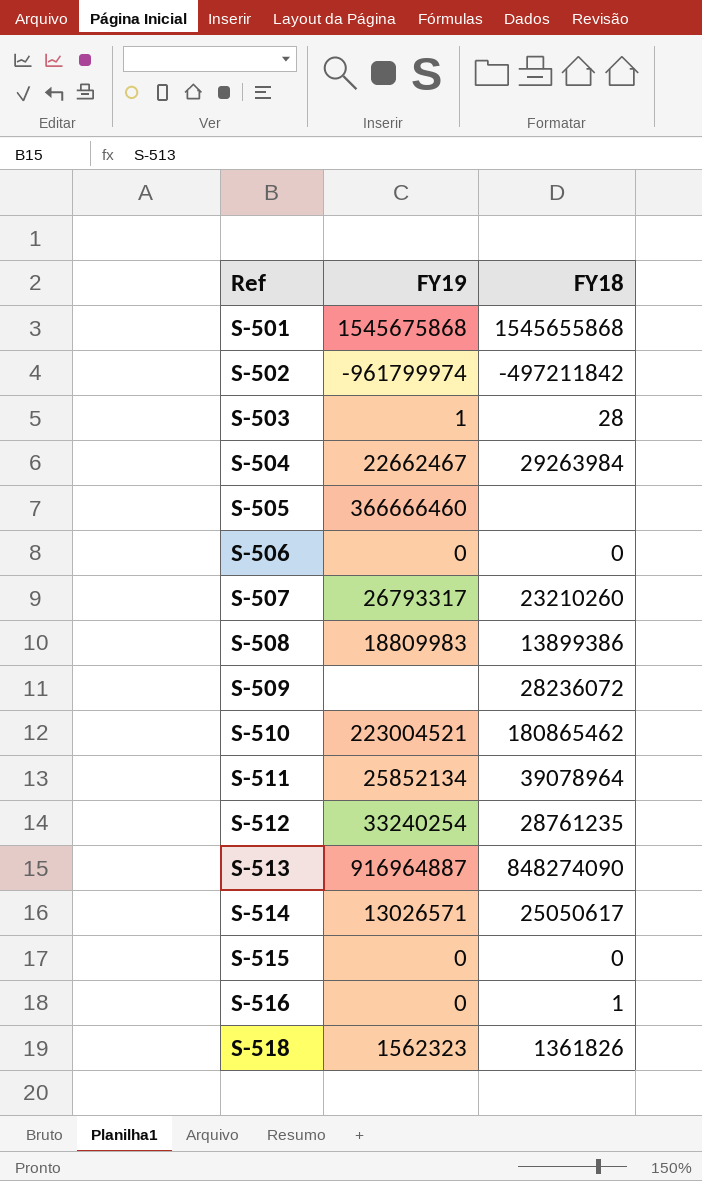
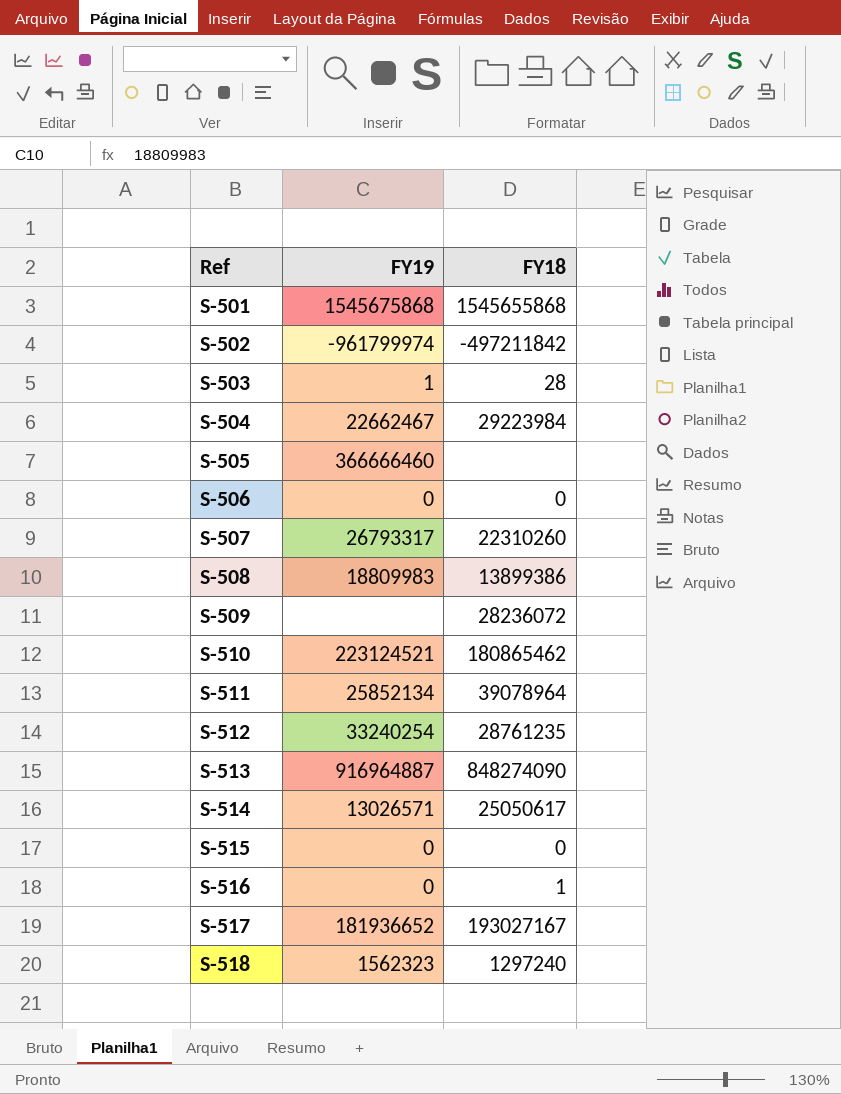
S-504 | FY18: 29263984 -> 29223984
S-507 | FY18: 23210260 -> 22310260
S-510 | FY19: 223004521 -> 223124521
row S-517: none -> 181936652 | 193027167
S-518 | FY18: 1361826 -> 1297240

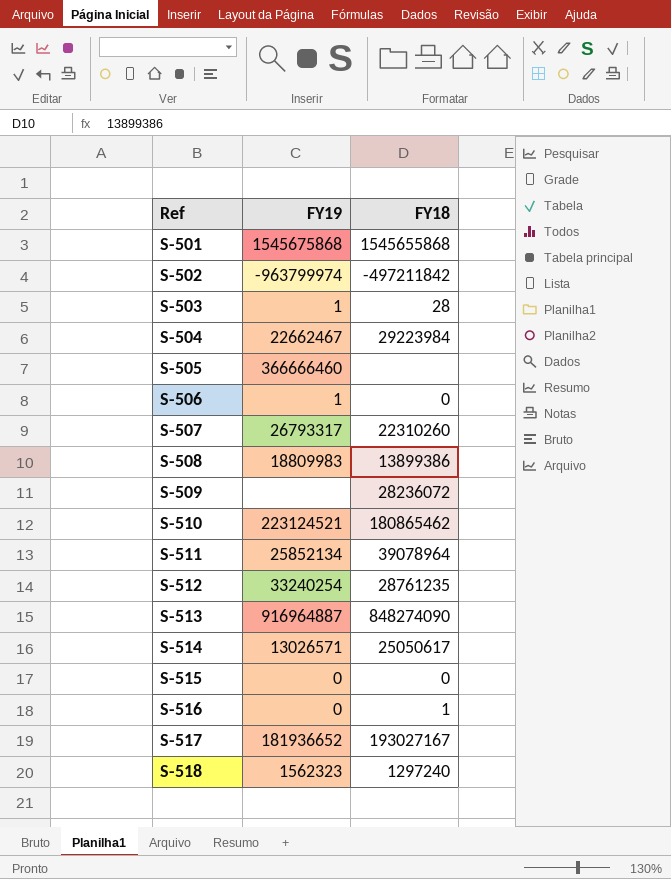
S-502 | FY19: -961799974 -> -963799974
S-506 | FY19: 0 -> 1

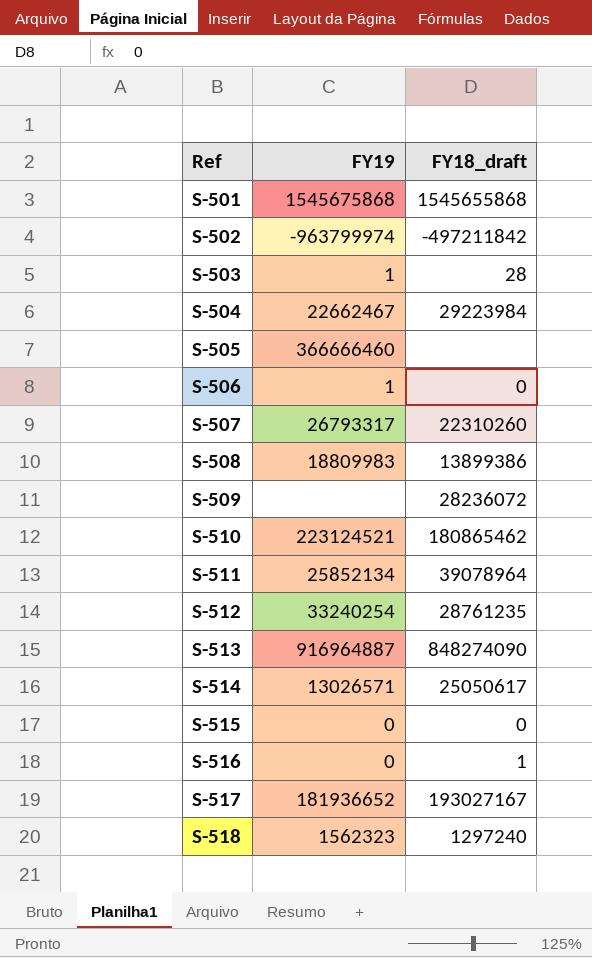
column name: FY18 -> FY18_draft

